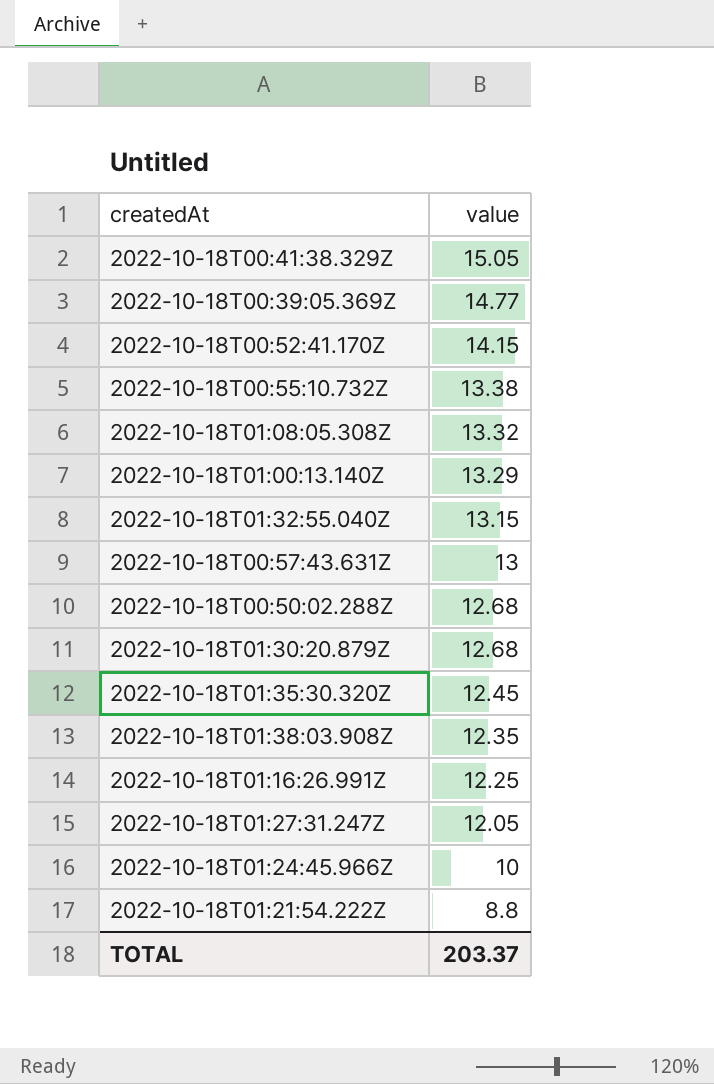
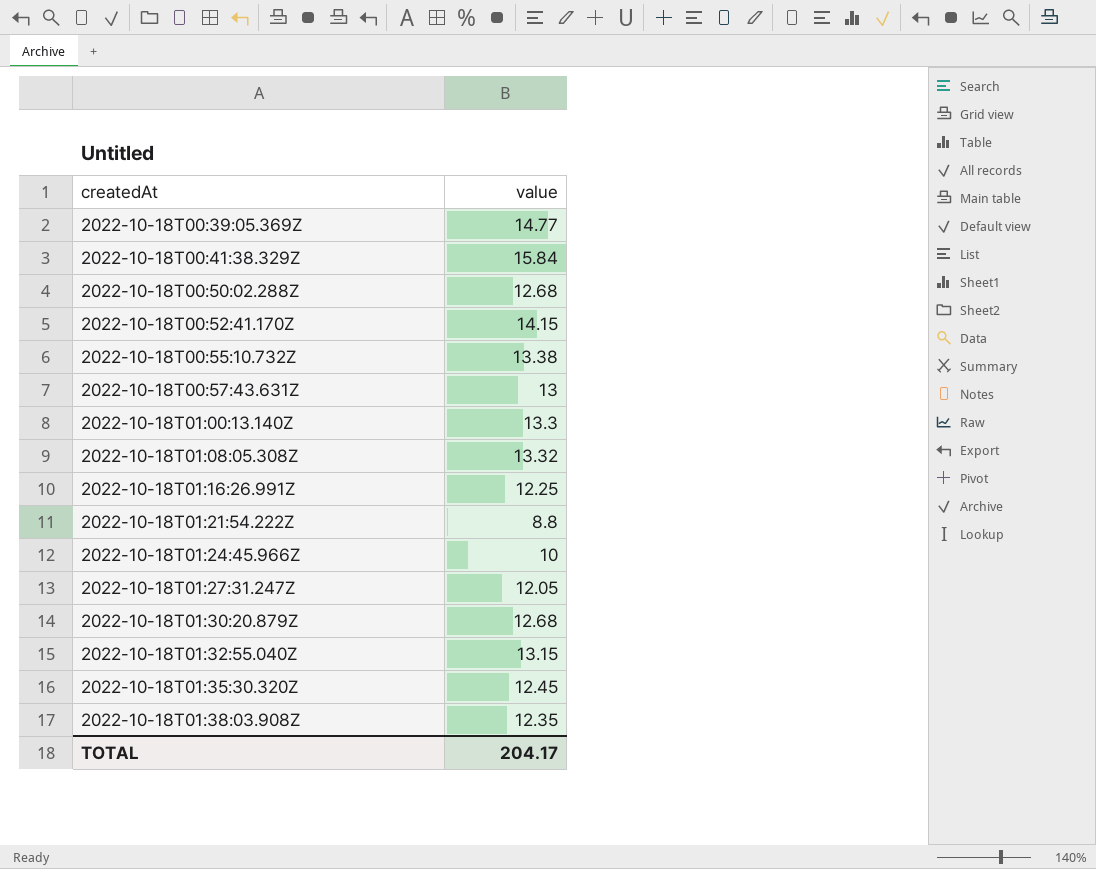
row order: value descending -> createdAt ascending
2022-10-18T00:41:38.329Z | value: 15.05 -> 15.84
2022-10-18T01:00:13.140Z | value: 13.29 -> 13.3
TOTAL | value: 203.37 -> 204.17

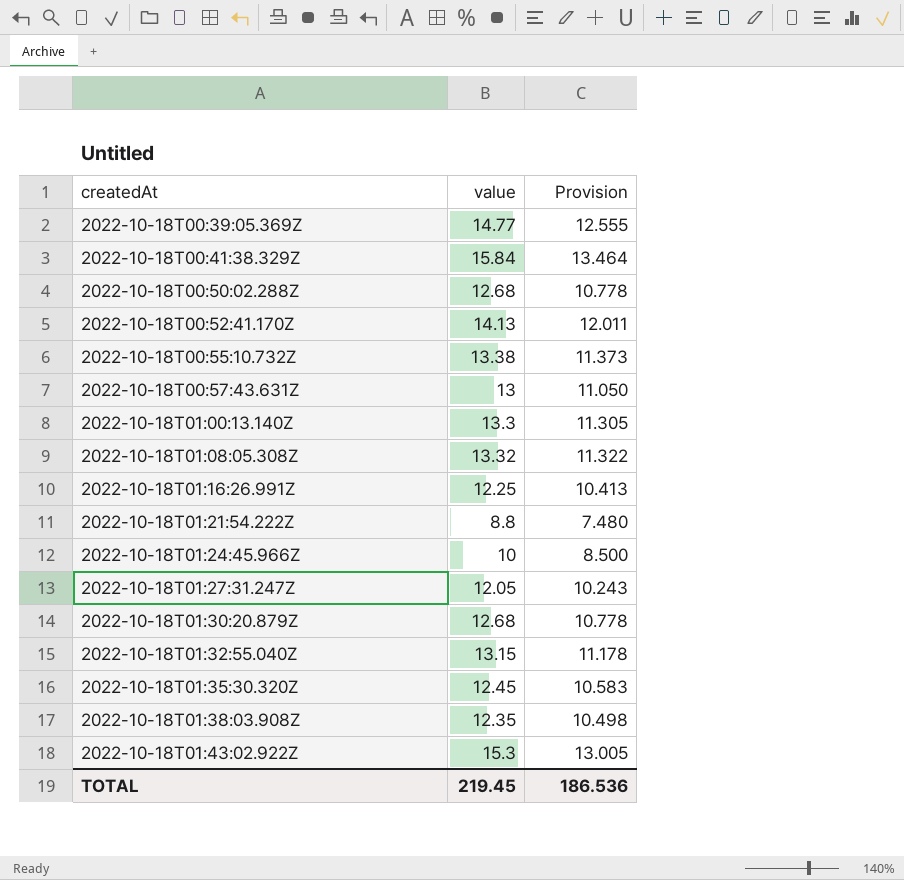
column Provision | formula: none -> [value] * 0.85
2022-10-18T00:52:41.170Z | value: 14.15 -> 14.13
row 2022-10-18T01:43:02.922Z: none -> 15.3 | 13.005
TOTAL | value: 204.17 -> 219.45

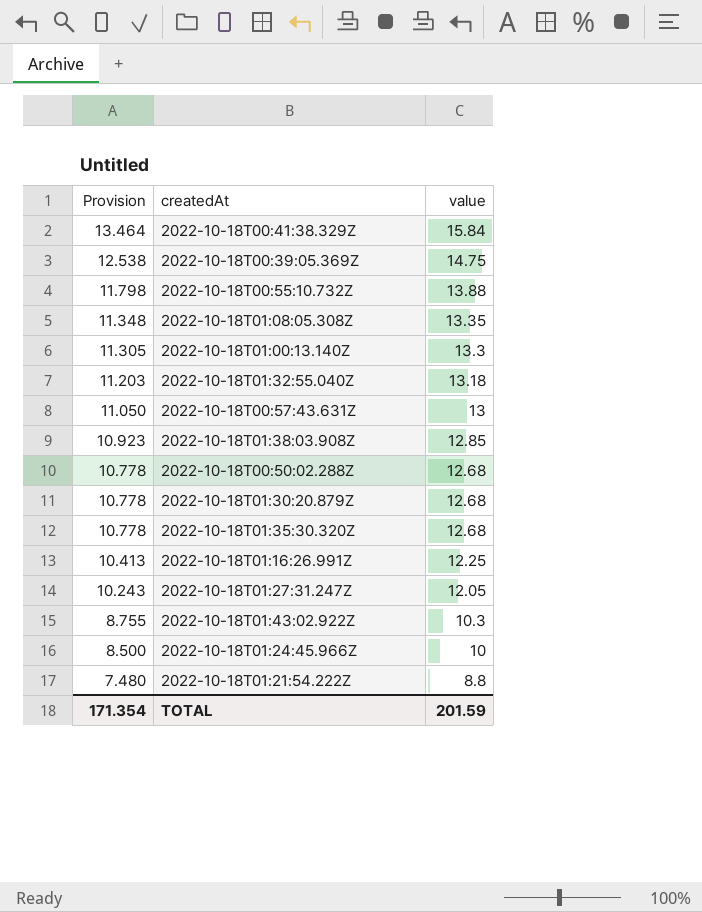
row order: createdAt ascending -> Provision descending
column Provision | position: 3 -> 1
row 2022-10-18T00:52:41.170Z: 14.13 | 12.011 -> none
2022-10-18T00:39:05.369Z | Provision: 12.555 -> 12.538
2022-10-18T00:39:05.369Z | value: 14.77 -> 14.75
2022-10-18T00:55:10.732Z | Provision: 11.373 -> 11.798
2022-10-18T00:55:10.732Z | value: 13.38 -> 13.88
2022-10-18T01:08:05.308Z | Provision: 11.322 -> 11.348
2022-10-18T01:08:05.308Z | value: 13.32 -> 13.35
2022-10-18T01:32:55.040Z | Provision: 11.178 -> 11.203
2022-10-18T01:32:55.040Z | value: 13.15 -> 13.18
2022-10-18T01:38:03.908Z | Provision: 10.498 -> 10.923
2022-10-18T01:38:03.908Z | value: 12.35 -> 12.85
2022-10-18T01:35:30.320Z | Provision: 10.583 -> 10.778
2022-10-18T01:35:30.320Z | value: 12.45 -> 12.68
2022-10-18T01:43:02.922Z | Provision: 13.005 -> 8.755
2022-10-18T01:43:02.922Z | value: 15.3 -> 10.3
TOTAL | Provision: 186.536 -> 171.354
TOTAL | value: 219.45 -> 201.59

